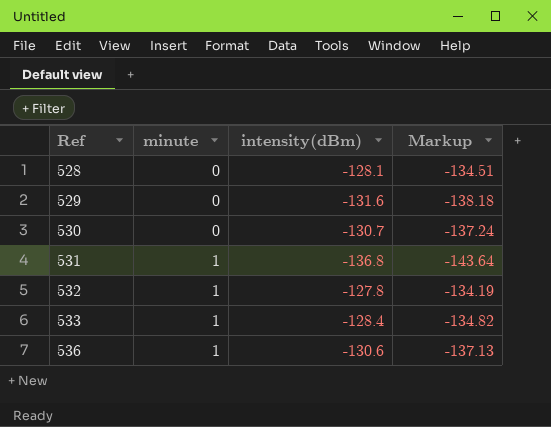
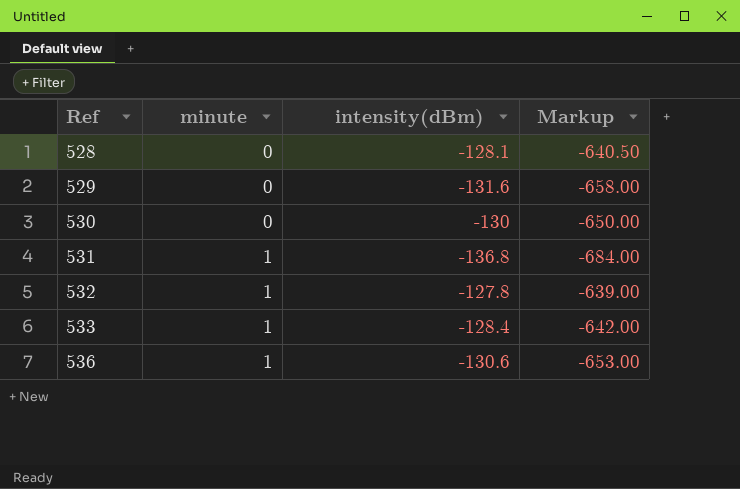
column Markup | formula: [intensity(dBm)] * 1.05 -> [intensity(dBm)] * 5
530 | intensity(dBm): -130.7 -> -130

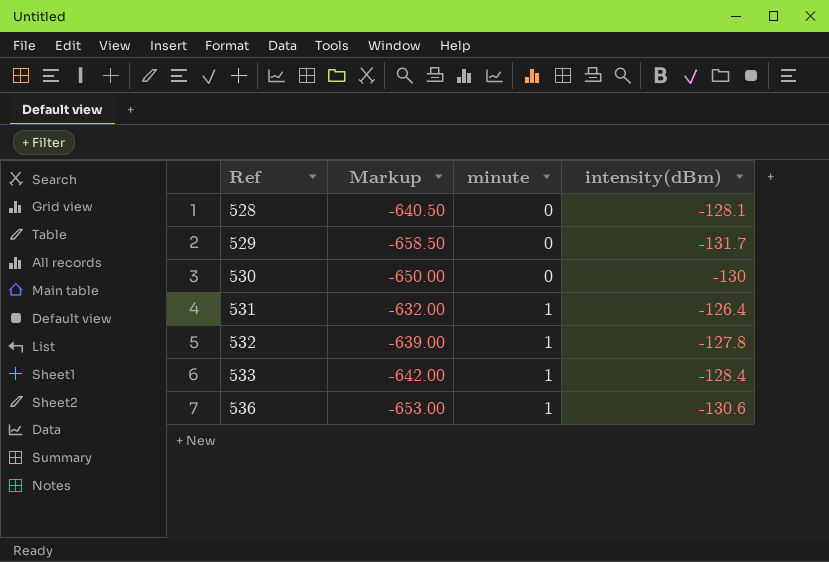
column Markup | position: 4 -> 2
529 | Markup: -658.00 -> -658.50
529 | intensity(dBm): -131.6 -> -131.7
531 | Markup: -684.00 -> -632.00
531 | intensity(dBm): -136.8 -> -126.4

